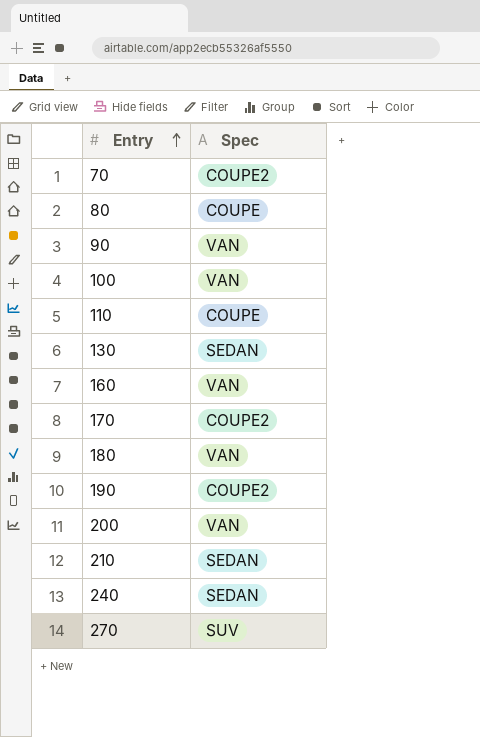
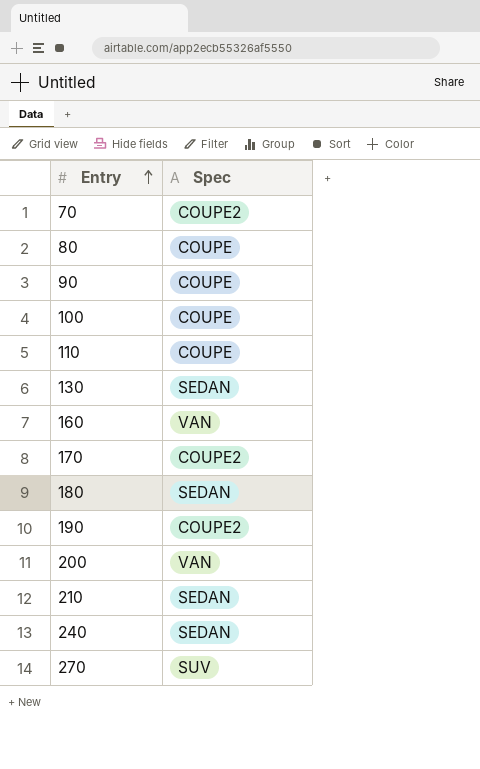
90 | Spec: VAN -> COUPE
100 | Spec: VAN -> COUPE
180 | Spec: VAN -> SEDAN

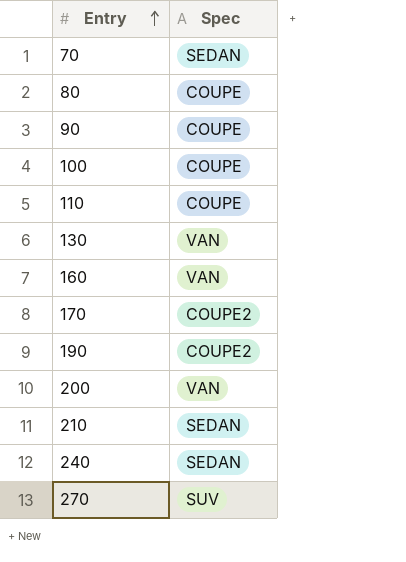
row 180: SEDAN -> none
70 | Spec: COUPE2 -> SEDAN
130 | Spec: SEDAN -> VAN

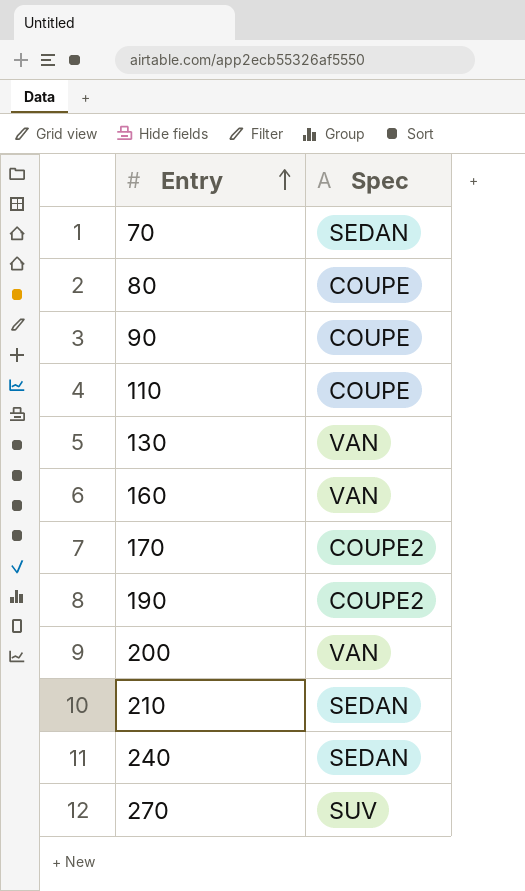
row 100: COUPE -> none

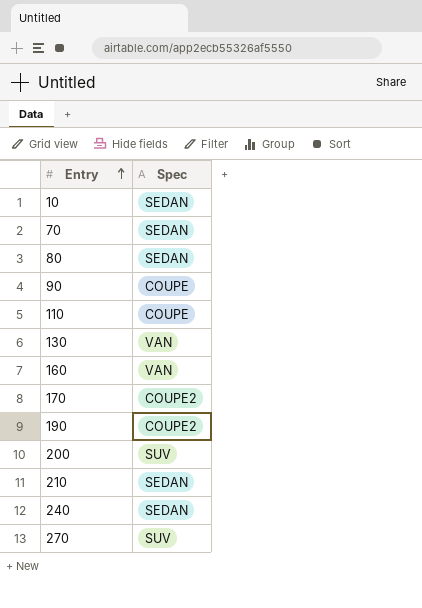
row 10: none -> SEDAN
80 | Spec: COUPE -> SEDAN
200 | Spec: VAN -> SUV

